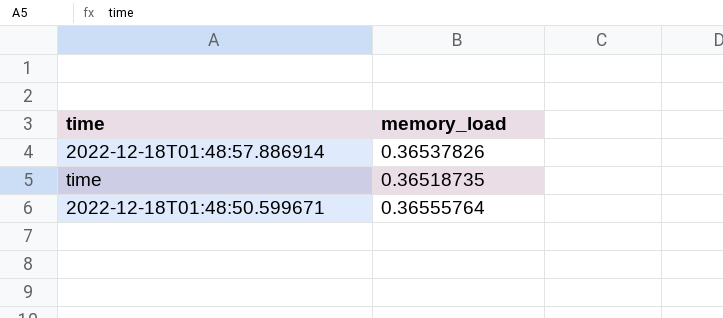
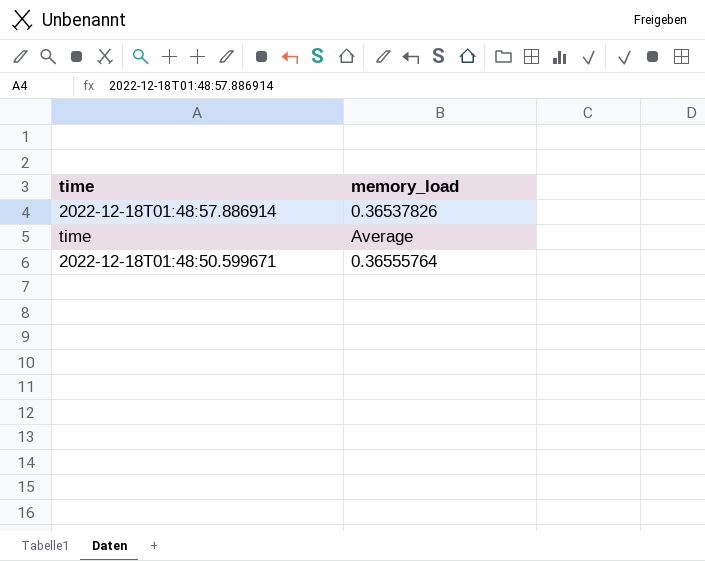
time | memory_load: 0.36518735 -> Average

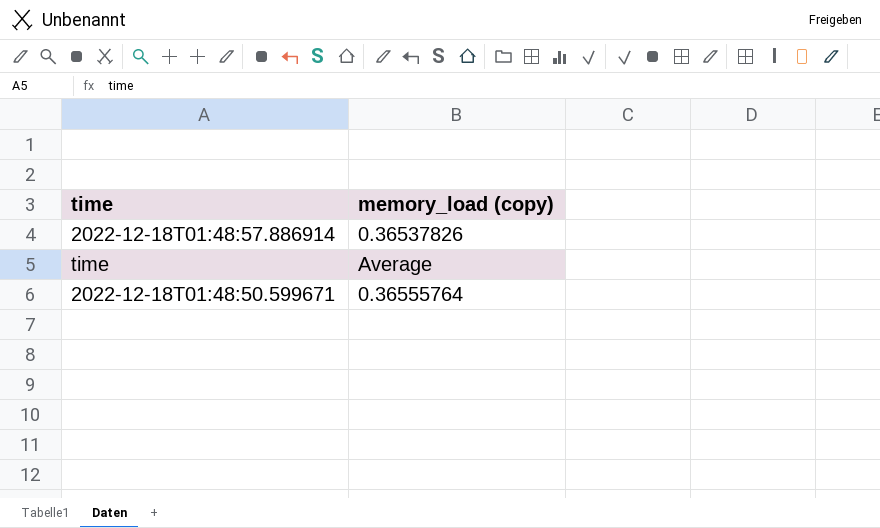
column name: memory_load -> memory_load (copy)

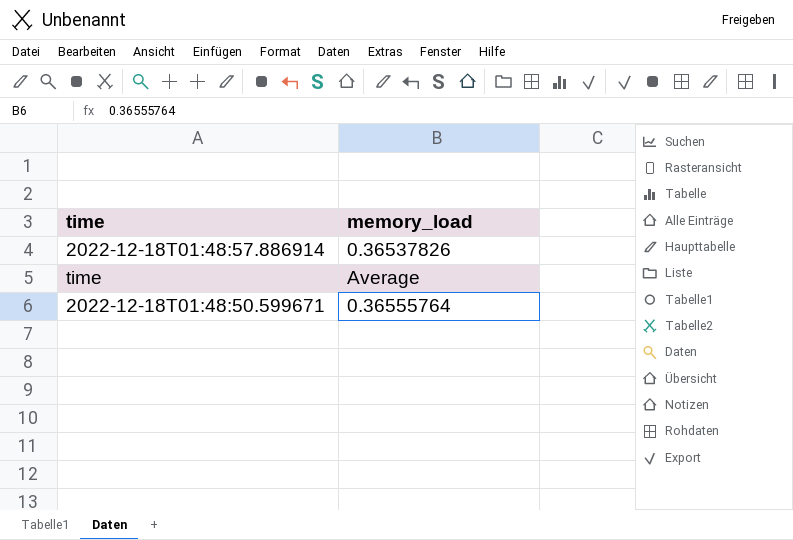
column name: memory_load (copy) -> memory_load

